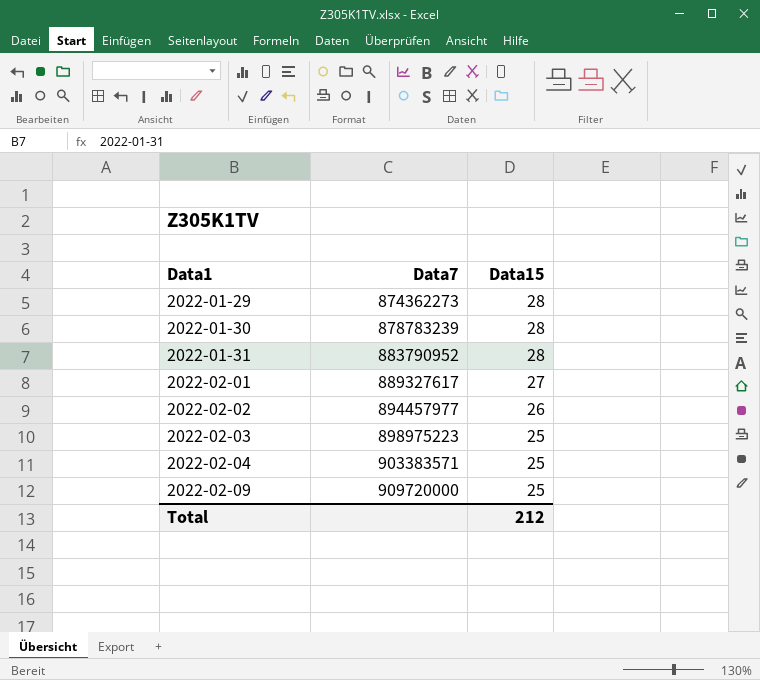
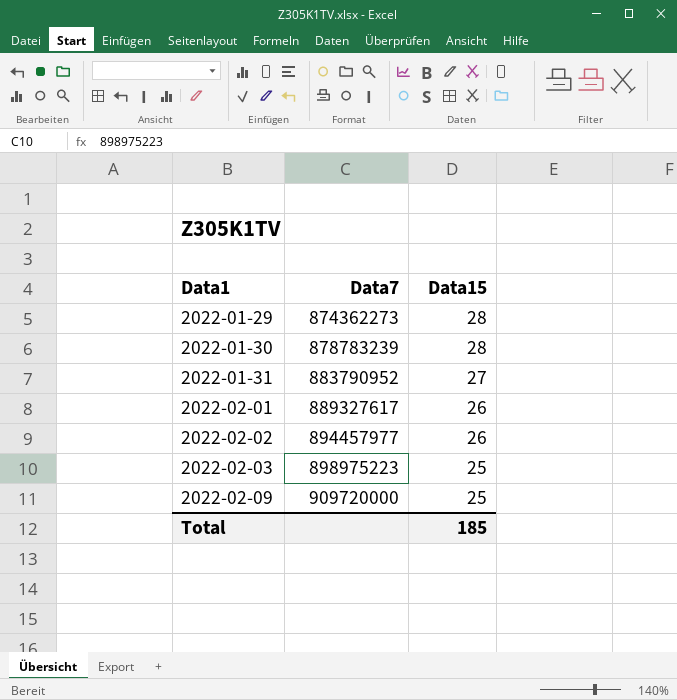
row 2022-02-04: 903383571 | 25 -> none
2022-01-31 | Data15: 28 -> 27
2022-02-01 | Data15: 27 -> 26
Total | Data15: 212 -> 185

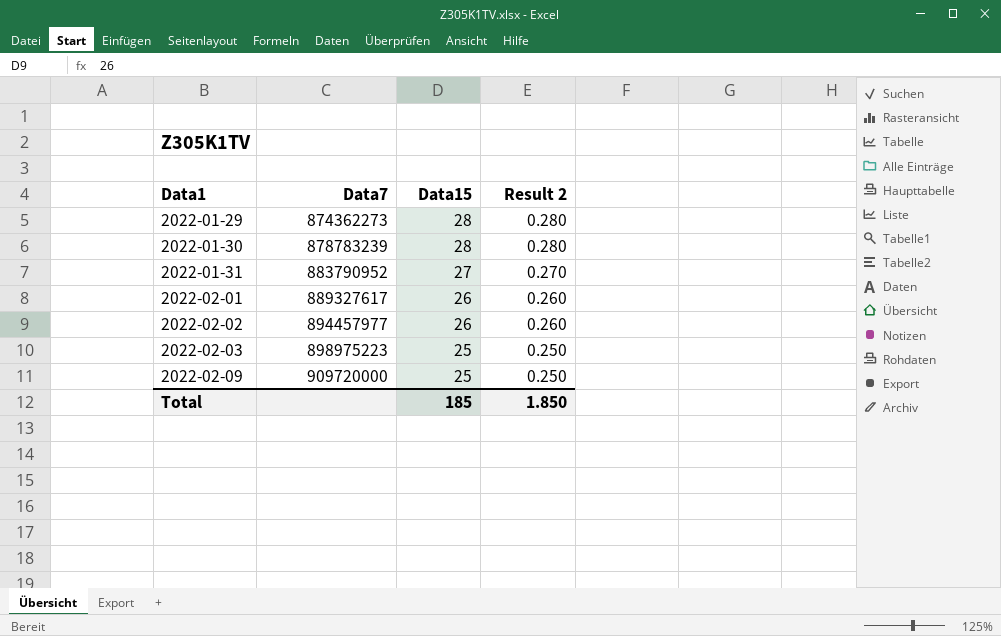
column Result 2 | formula: none -> [Data15] * 0.01

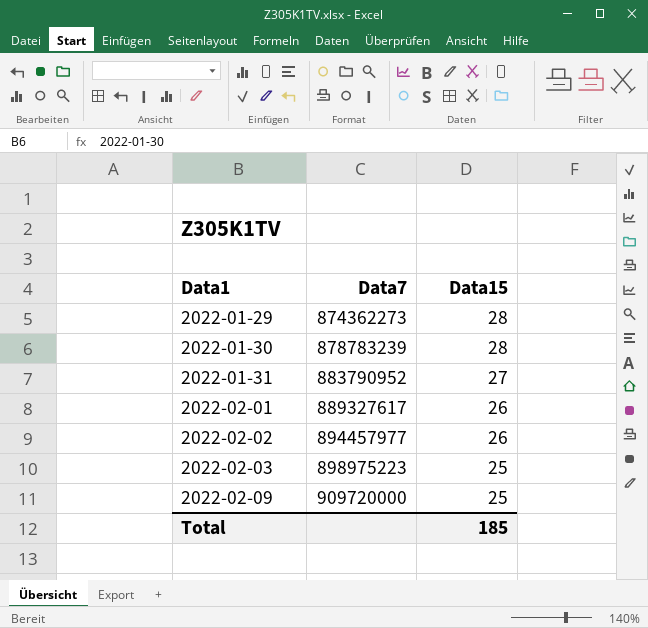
column Result 2 | formula: [Data15] * 0.01 -> none

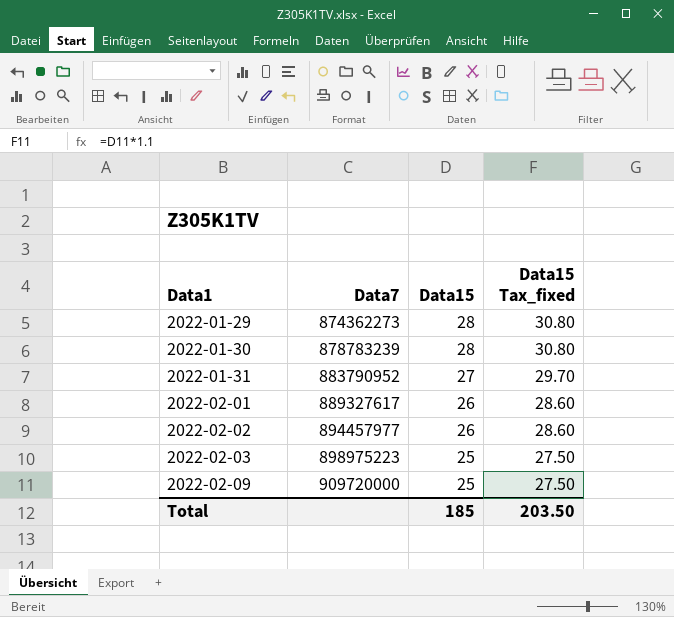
column Data15 Tax_fixed | formula: none -> [Data15] * 1.1

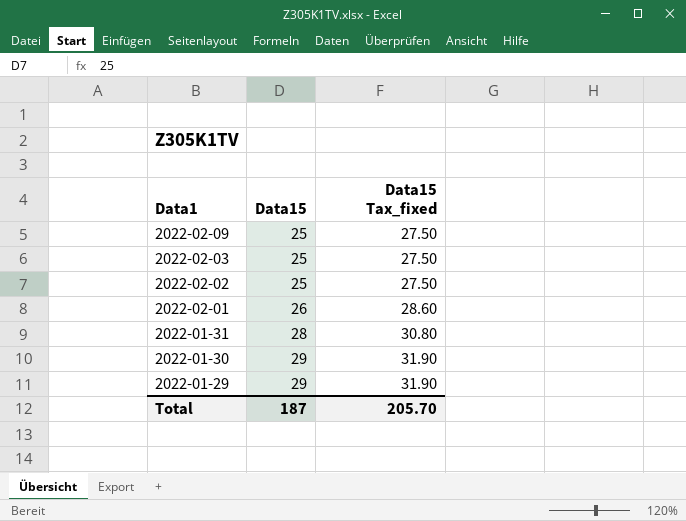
row order: Data1 ascending -> Data1 descending
column Data7 | position: 2 -> none
2022-02-02 | Data15: 26 -> 25
2022-02-02 | Data15 Tax_fixed: 28.60 -> 27.50
2022-01-31 | Data15: 27 -> 28
2022-01-31 | Data15 Tax_fixed: 29.70 -> 30.80
2022-01-30 | Data15: 28 -> 29
2022-01-30 | Data15 Tax_fixed: 30.80 -> 31.90
2022-01-29 | Data15: 28 -> 29
2022-01-29 | Data15 Tax_fixed: 30.80 -> 31.90
Total | Data15: 185 -> 187
Total | Data15 Tax_fixed: 203.50 -> 205.70

